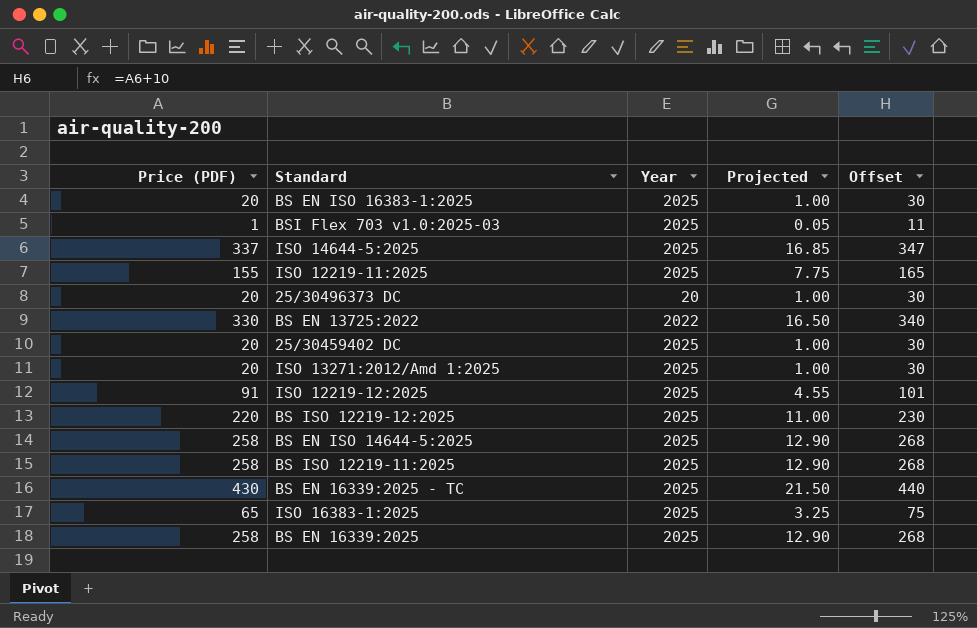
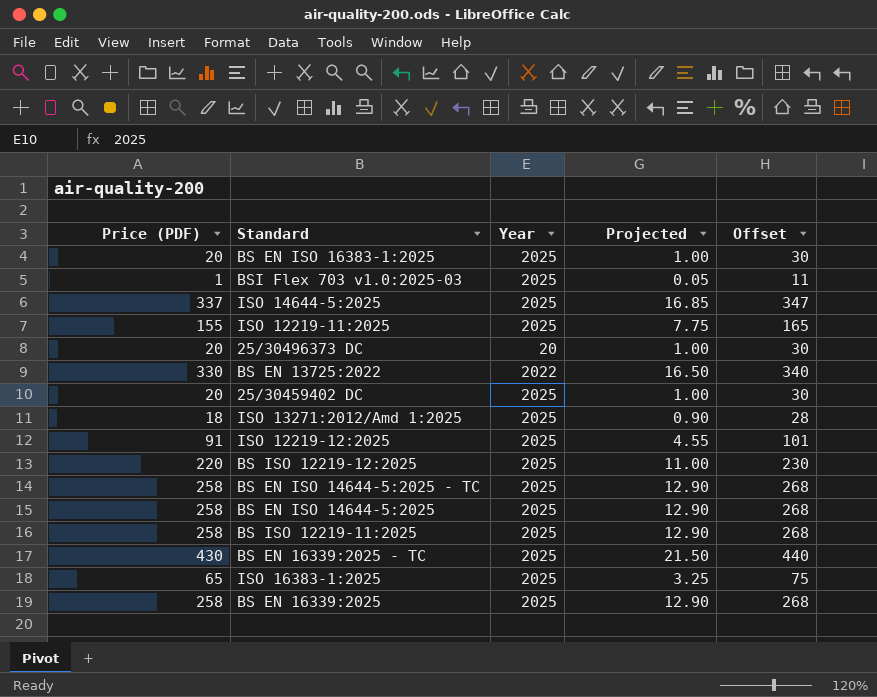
ISO 13271:2012/Amd 1:2025 | Price (PDF): 20 -> 18
ISO 13271:2012/Amd 1:2025 | Projected: 1.00 -> 0.90
ISO 13271:2012/Amd 1:2025 | Offset: 30 -> 28
row BS EN ISO 14644-5:2025 - TC: none -> 258 | 2025 | 12.90 | 268

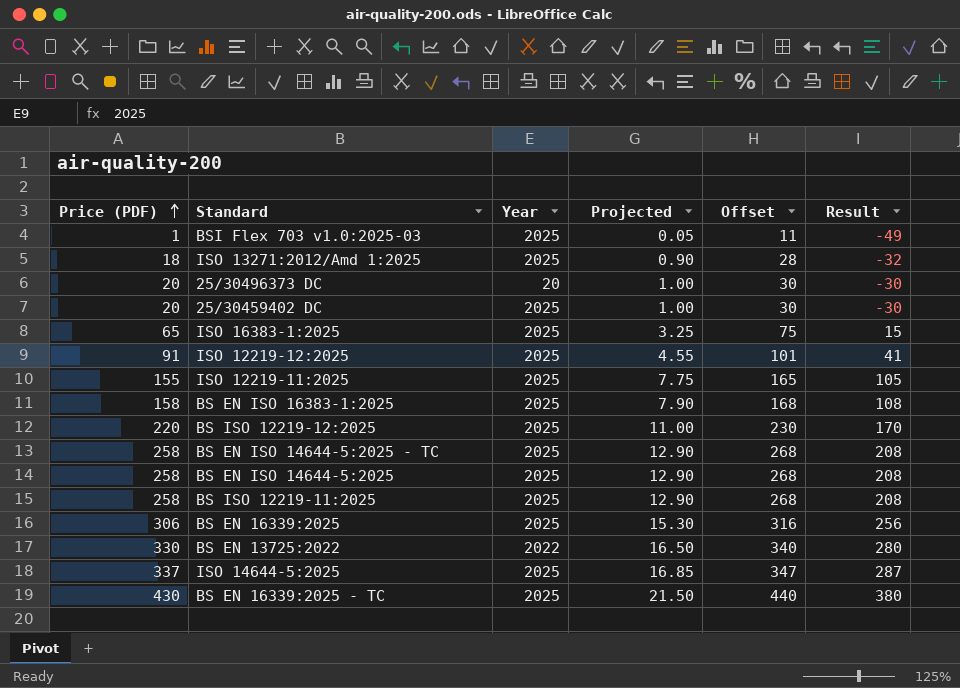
row order: none -> Price (PDF) ascending
column Result | formula: none -> [Price (PDF)] - 50
BS EN ISO 16383-1:2025 | Price (PDF): 20 -> 158
BS EN ISO 16383-1:2025 | Projected: 1.00 -> 7.90
BS EN ISO 16383-1:2025 | Offset: 30 -> 168
BS EN 16339:2025 | Price (PDF): 258 -> 306
BS EN 16339:2025 | Projected: 12.90 -> 15.30
BS EN 16339:2025 | Offset: 268 -> 316

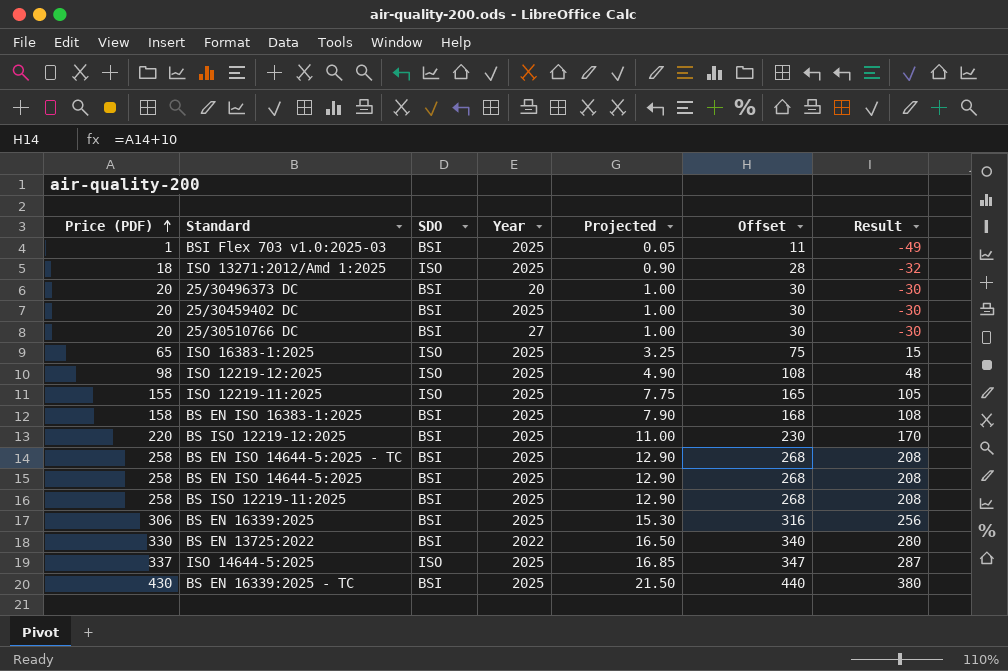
column SDO | position: none -> 3
row 25/30510766 DC: none -> 20 | BSI | 27 | 1.00 | 30 | -30
ISO 12219-12:2025 | Price (PDF): 91 -> 98
ISO 12219-12:2025 | Projected: 4.55 -> 4.90
ISO 12219-12:2025 | Offset: 101 -> 108
ISO 12219-12:2025 | Result: 41 -> 48

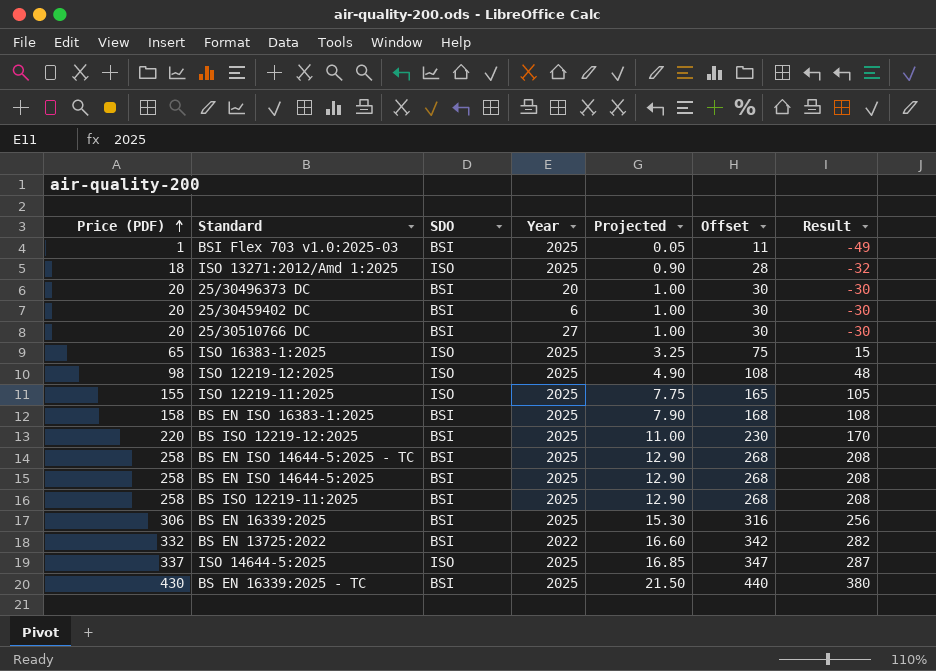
25/30459402 DC | Year: 2025 -> 6
BS EN 13725:2022 | Price (PDF): 330 -> 332
BS EN 13725:2022 | Projected: 16.50 -> 16.60
BS EN 13725:2022 | Offset: 340 -> 342
BS EN 13725:2022 | Result: 280 -> 282

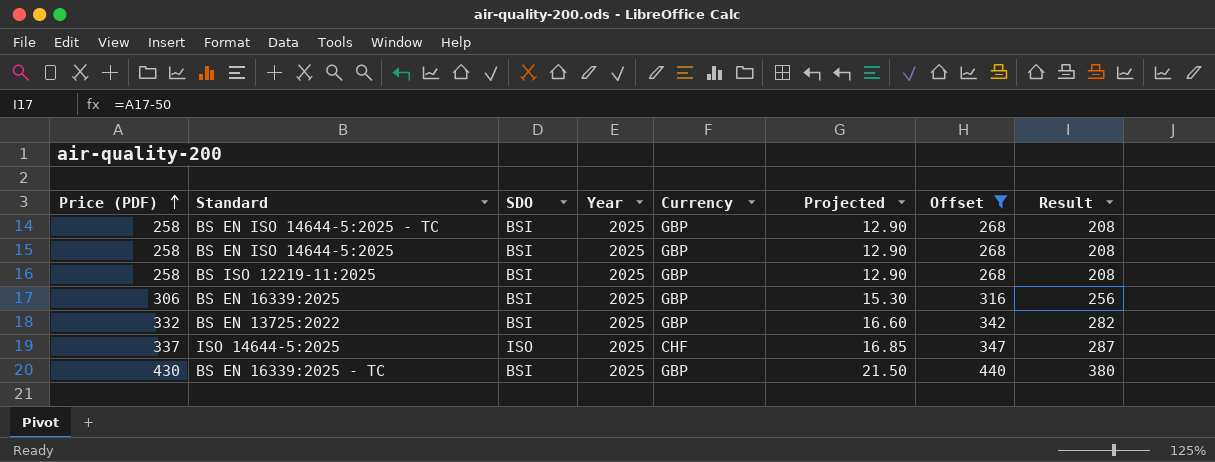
filter: none -> Offset >= 268
column Currency | position: none -> 5
BS EN 13725:2022 | Year: 2022 -> 2025

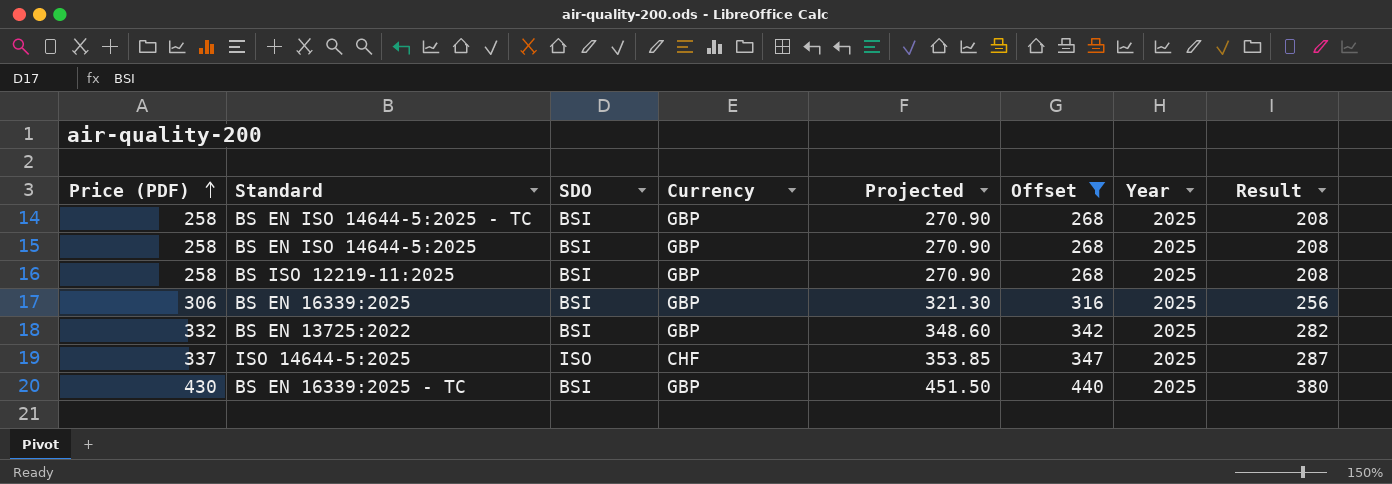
column Projected | formula: [Price (PDF)] * 0.05 -> [Price (PDF)] * 1.05
column Year | position: 4 -> 7

